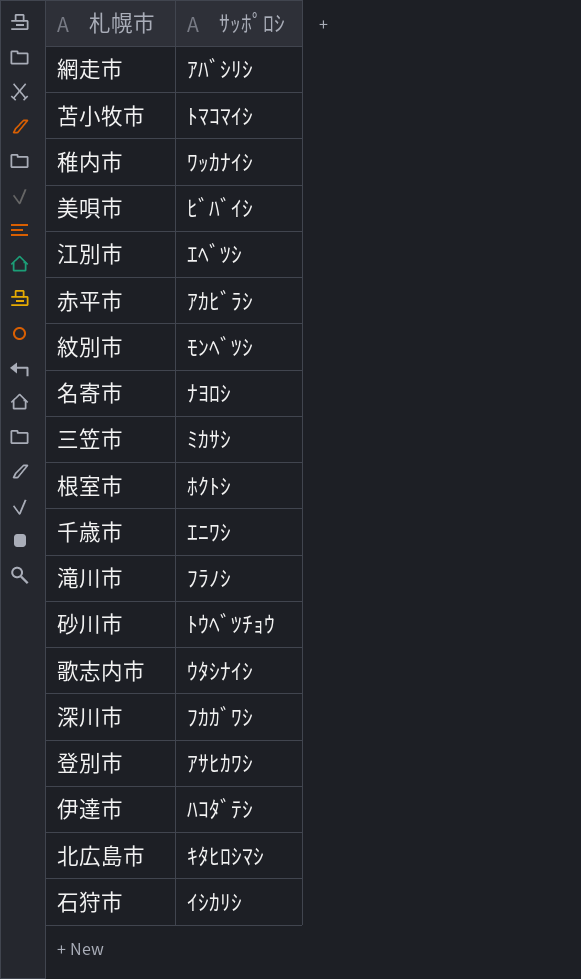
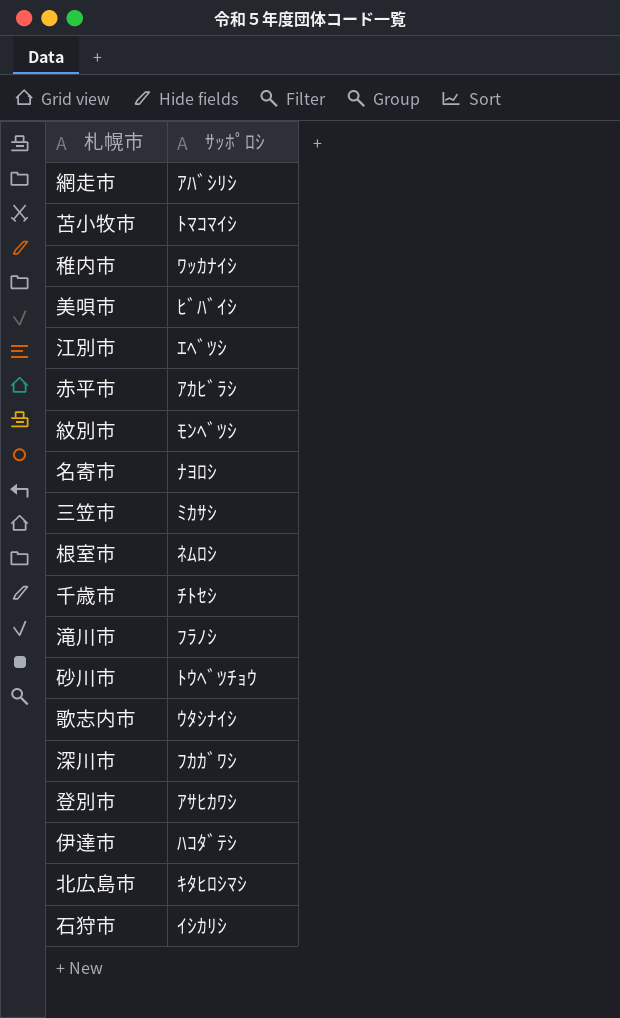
根室市 | ｻｯﾎﾟﾛｼ: ﾎｸﾄｼ -> ﾈﾑﾛｼ
千歳市 | ｻｯﾎﾟﾛｼ: ｴﾆﾜｼ -> ﾁﾄｾｼ

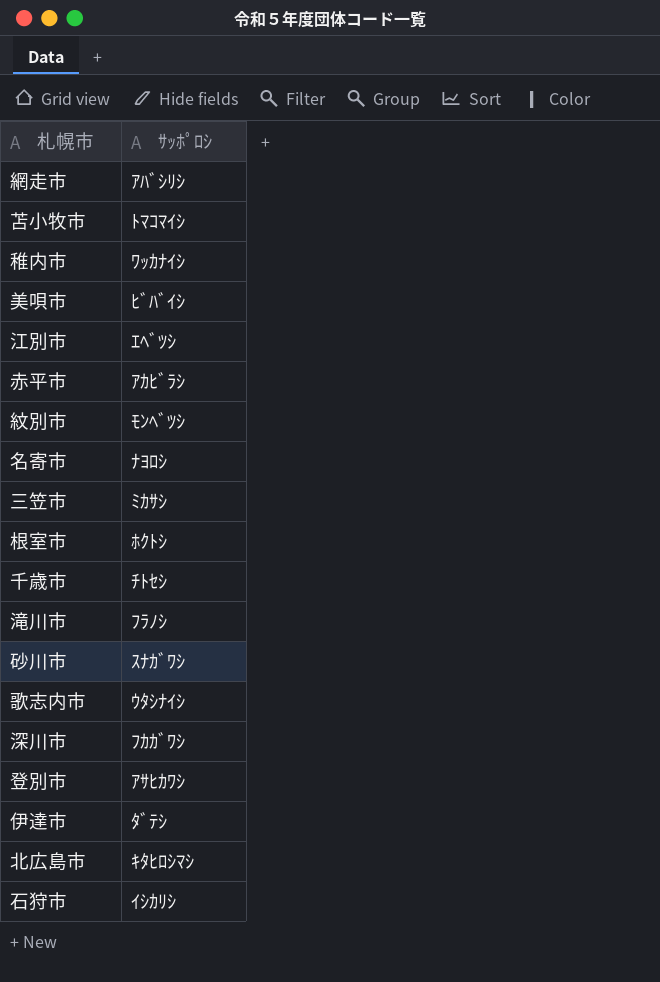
根室市 | ｻｯﾎﾟﾛｼ: ﾈﾑﾛｼ -> ﾎｸﾄｼ
砂川市 | ｻｯﾎﾟﾛｼ: ﾄｳﾍﾞﾂﾁｮｳ -> ｽﾅｶﾞﾜｼ
伊達市 | ｻｯﾎﾟﾛｼ: ﾊｺﾀﾞﾃｼ -> ﾀﾞﾃｼ

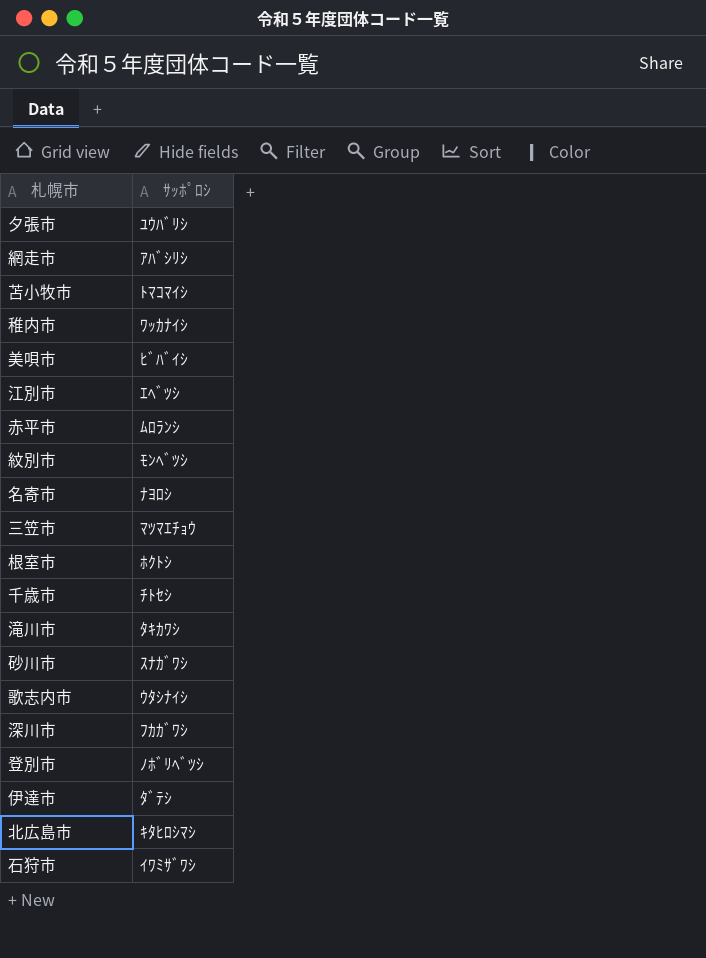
row 夕張市: none -> ﾕｳﾊﾞﾘｼ
赤平市 | ｻｯﾎﾟﾛｼ: ｱｶﾋﾞﾗｼ -> ﾑﾛﾗﾝｼ
三笠市 | ｻｯﾎﾟﾛｼ: ﾐｶｻｼ -> ﾏﾂﾏｴﾁｮｳ
滝川市 | ｻｯﾎﾟﾛｼ: ﾌﾗﾉｼ -> ﾀｷｶﾜｼ
登別市 | ｻｯﾎﾟﾛｼ: ｱｻﾋｶﾜｼ -> ﾉﾎﾞﾘﾍﾞﾂｼ
石狩市 | ｻｯﾎﾟﾛｼ: ｲｼｶﾘｼ -> ｲﾜﾐｻﾞﾜｼ

